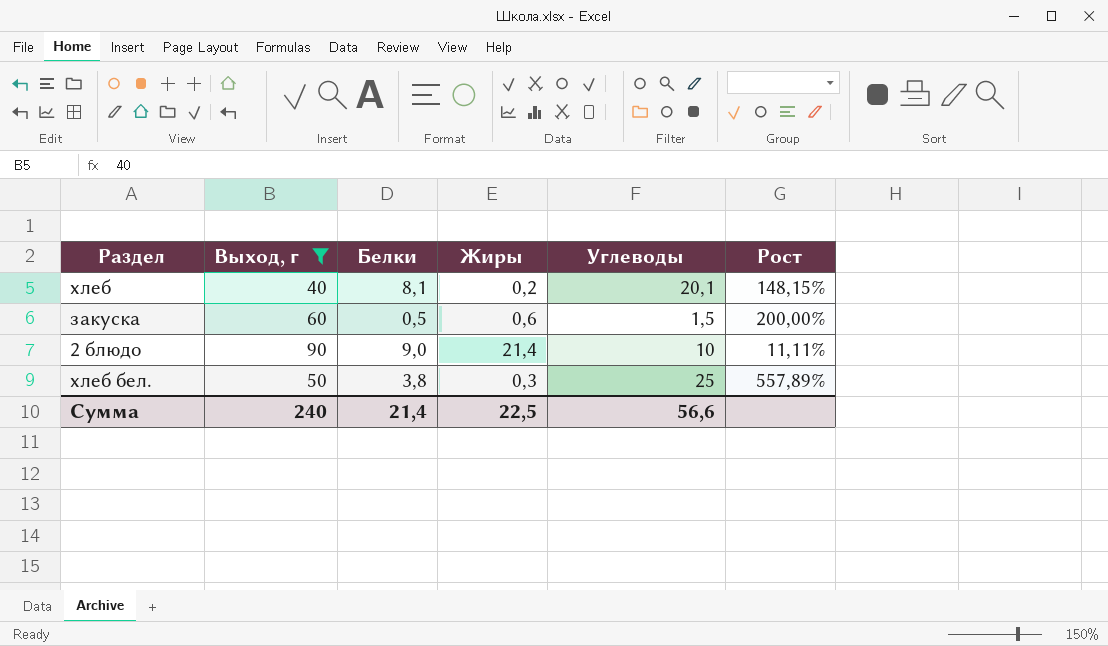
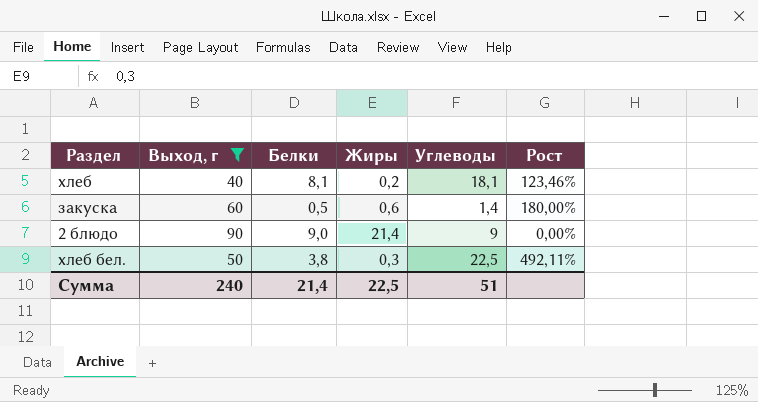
хлеб | Углеводы: 20,1 -> 18,1
хлеб | Рост: 148,15% -> 123,46%
закуска | Углеводы: 1,5 -> 1,4
закуска | Рост: 200,00% -> 180,00%
2 блюдо | Углеводы: 10 -> 9
2 блюдо | Рост: 11,11% -> 0,00%
хлеб бел. | Углеводы: 25 -> 22,5
хлеб бел. | Рост: 557,89% -> 492,11%
Сумма | Углеводы: 56,6 -> 51

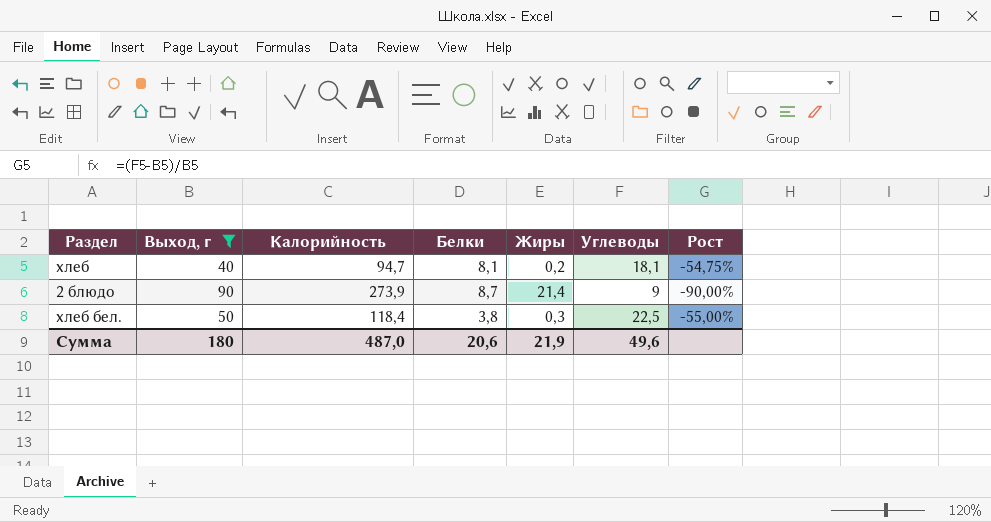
column Калорийность | position: none -> 3
column Рост | formula: ([Углеводы] - [Белки]) / [Белки] -> ([Углеводы] - [Выход, г]) / [Выход, г]
row закуска: 60 | 0,5 | 0,6 | 1,4 | 180,00% -> none
2 блюдо | Белки: 9,0 -> 8,7
Сумма | Выход, г: 240 -> 180
Сумма | Белки: 21,4 -> 20,6
Сумма | Жиры: 22,5 -> 21,9
Сумма | Углеводы: 51 -> 49,6

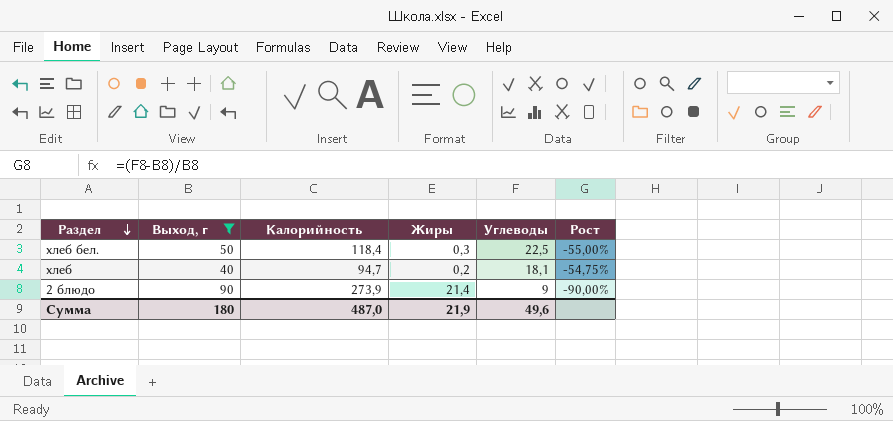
row order: none -> Раздел descending
column Белки | position: 4 -> none

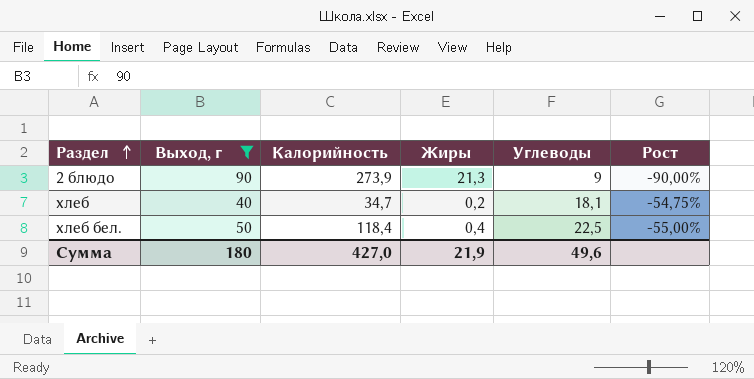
row order: Раздел descending -> Раздел ascending
2 блюдо | Жиры: 21,4 -> 21,3
хлеб | Калорийность: 94,7 -> 34,7
хлеб бел. | Жиры: 0,3 -> 0,4
Сумма | Калорийность: 487,0 -> 427,0

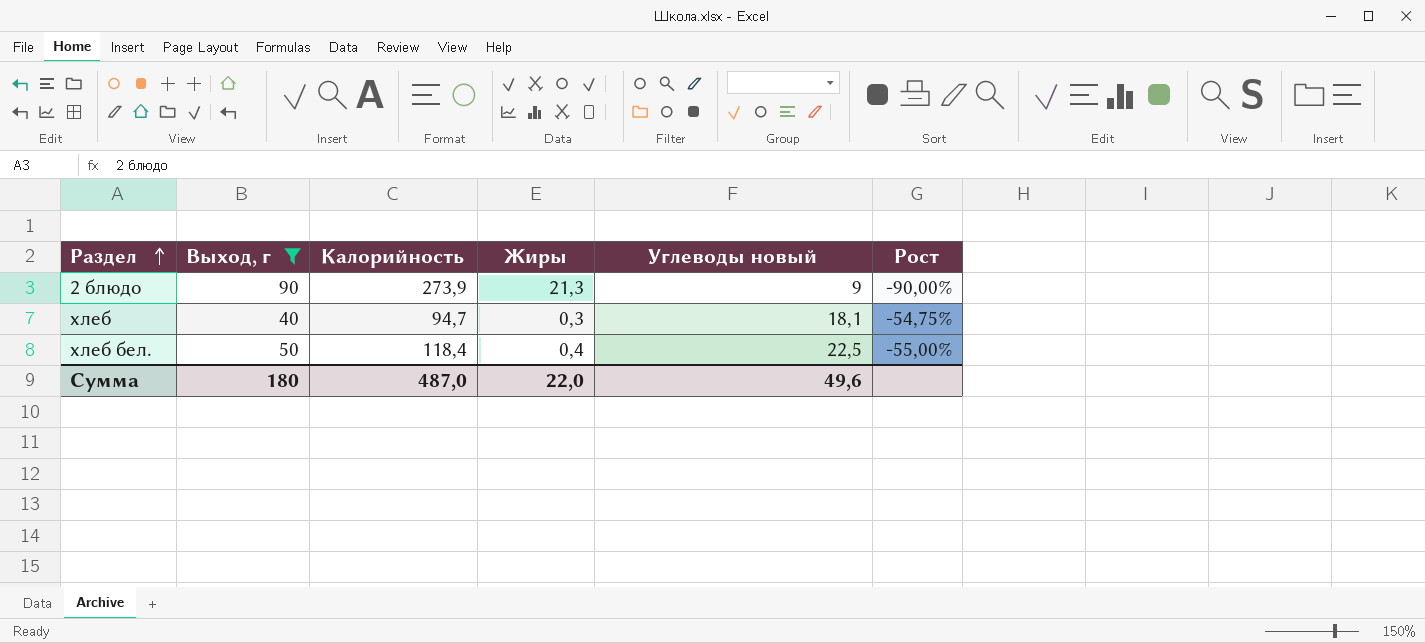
column name: Углеводы -> Углеводы новый
хлеб | Калорийность: 34,7 -> 94,7
хлеб | Жиры: 0,2 -> 0,3
Сумма | Калорийность: 427,0 -> 487,0
Сумма | Жиры: 21,9 -> 22,0

